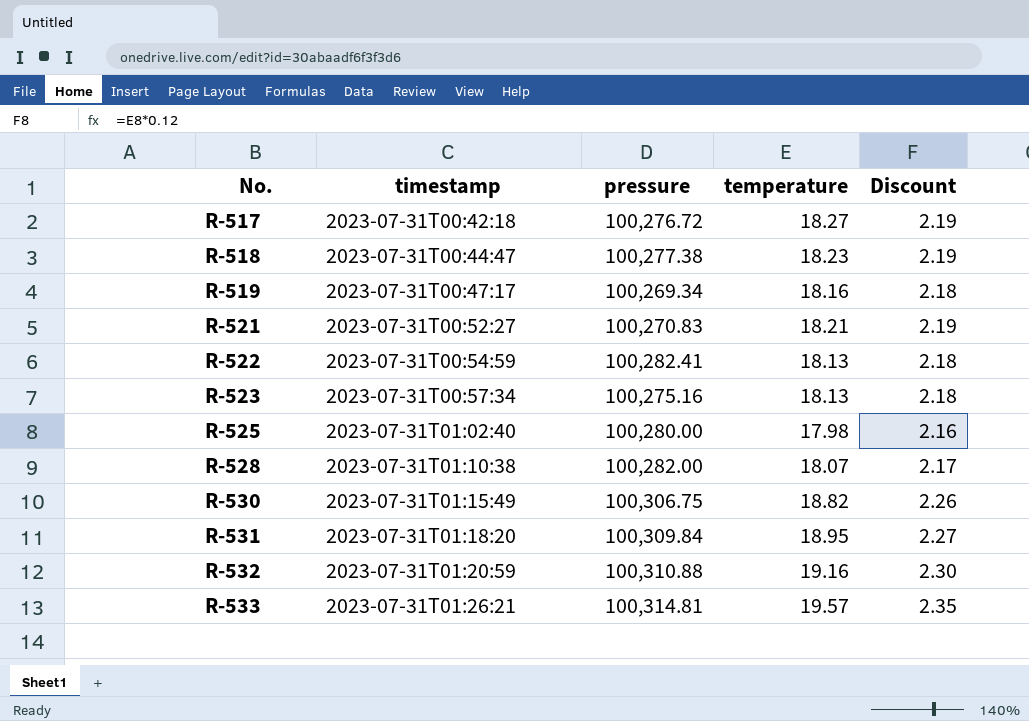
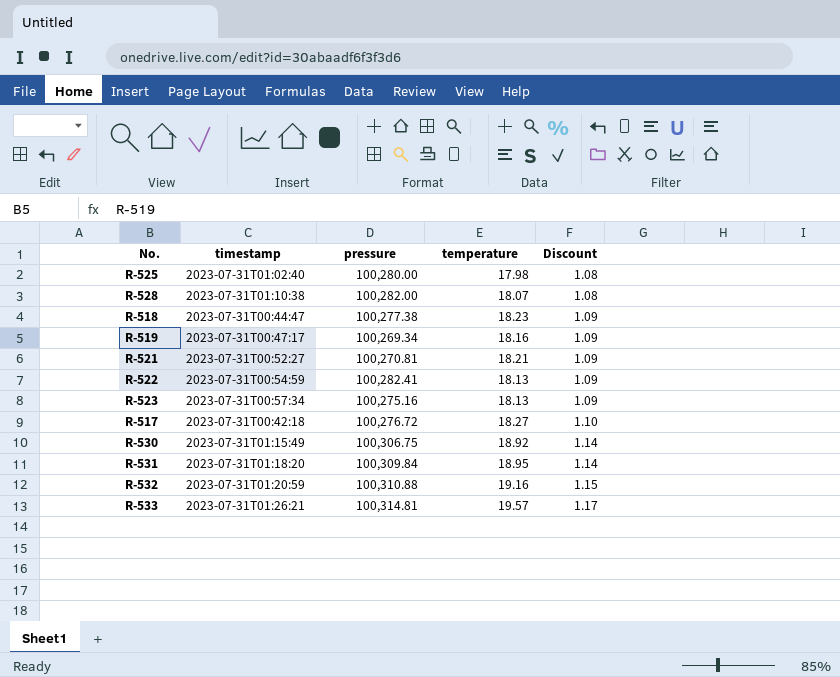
row order: No. ascending -> Discount ascending
column Discount | formula: [temperature] * 0.12 -> [temperature] * 0.06
R-521 | pressure: 100,270.83 -> 100,270.81
R-530 | temperature: 18.82 -> 18.92

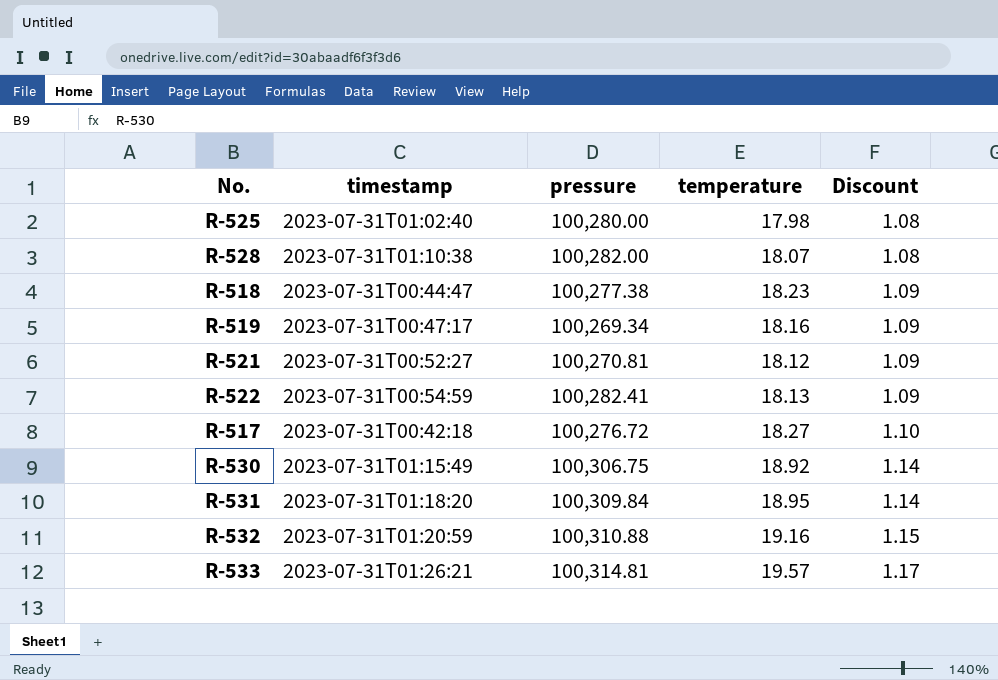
row R-523: 2023-07-31T00:57:34 | 100,275.16 | 18.13 | 1.09 -> none
R-521 | temperature: 18.21 -> 18.12

